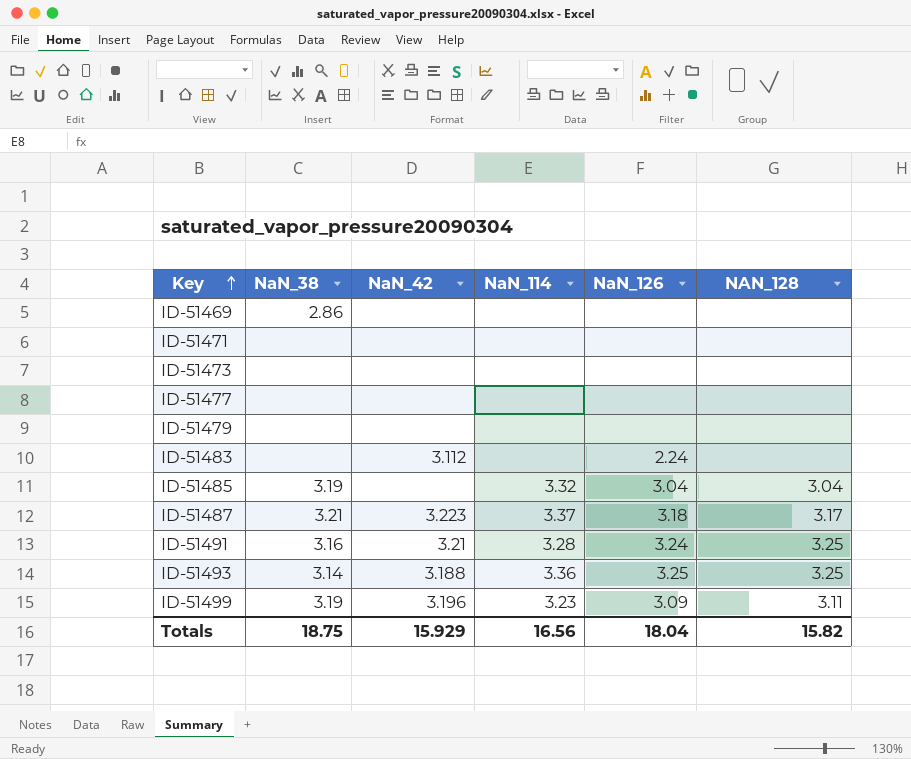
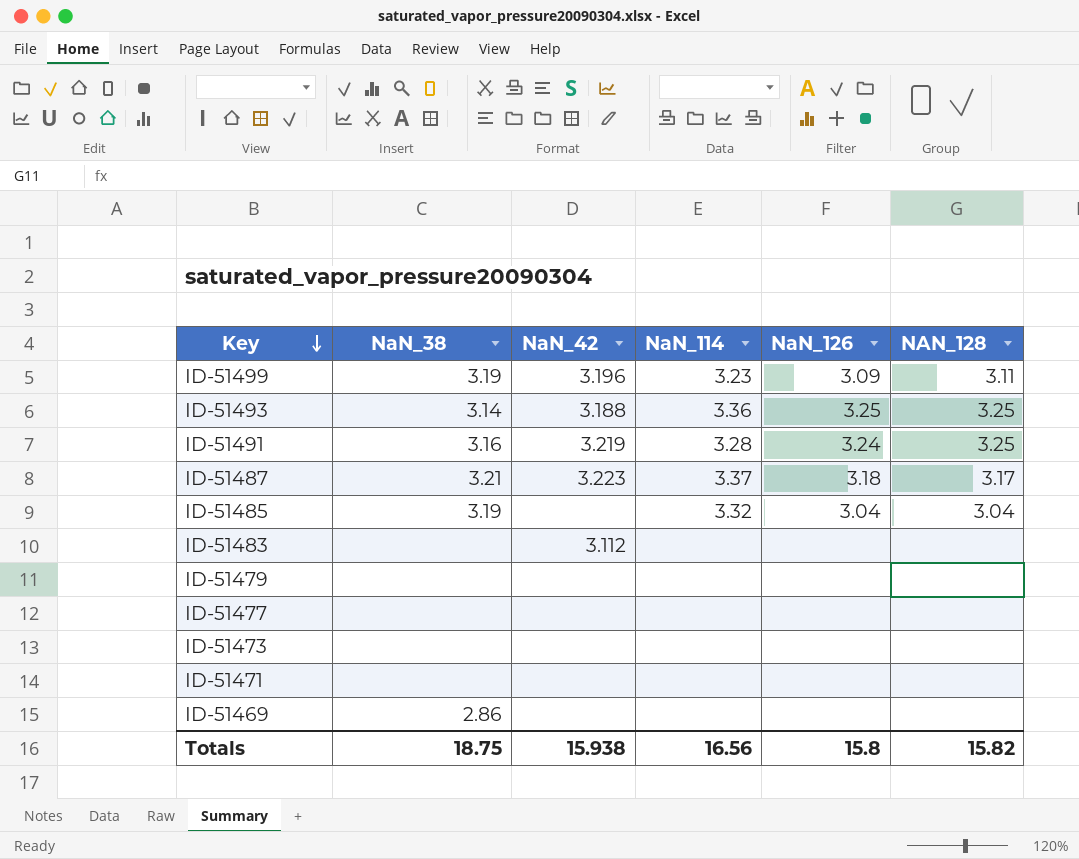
row order: Key ascending -> Key descending
ID-51491 | NaN_42: 3.21 -> 3.219
ID-51483 | NaN_126: 2.24 -> none
Totals | NaN_42: 15.929 -> 15.938
Totals | NaN_126: 18.04 -> 15.8

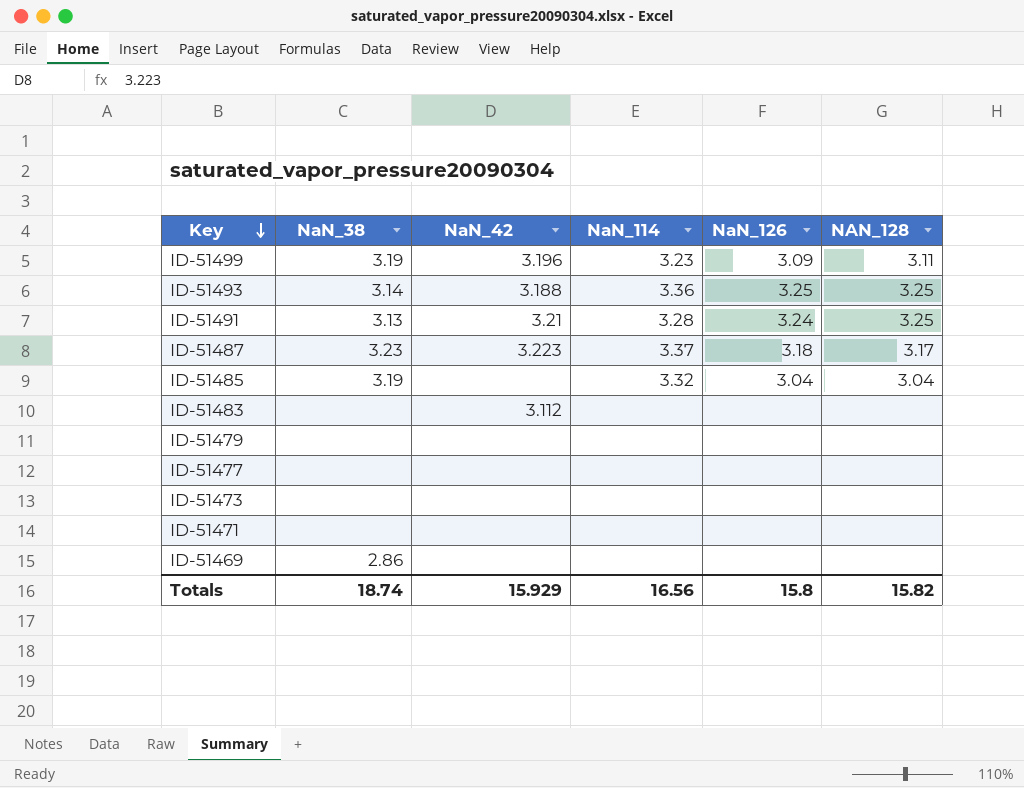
ID-51491 | NaN_38: 3.16 -> 3.13
ID-51491 | NaN_42: 3.219 -> 3.21
ID-51487 | NaN_38: 3.21 -> 3.23
Totals | NaN_38: 18.75 -> 18.74
Totals | NaN_42: 15.938 -> 15.929

